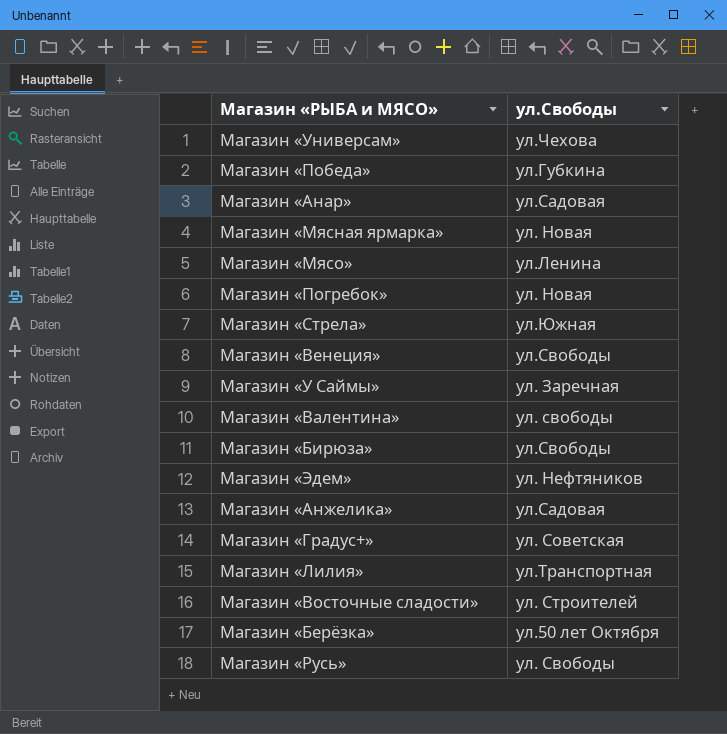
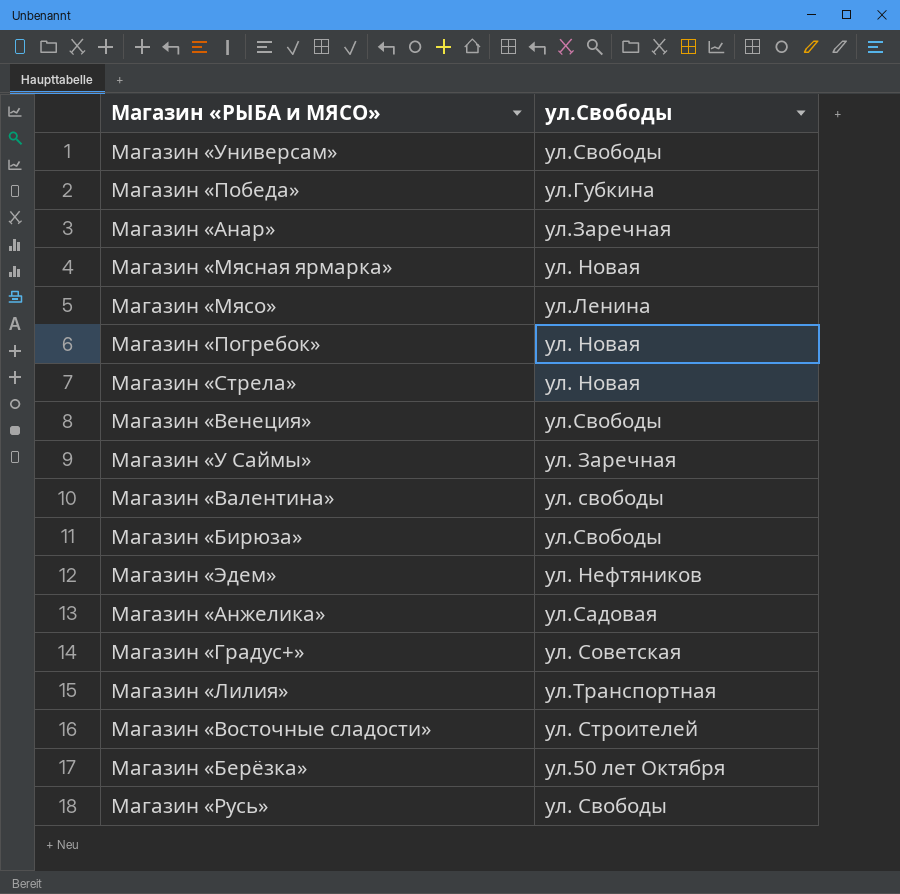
Магазин «Универсам» | ул.Свободы: ул.Чехова -> ул.Свободы
Магазин «Анар» | ул.Свободы: ул.Садовая -> ул.Заречная
Магазин «Стрела» | ул.Свободы: ул.Южная -> ул. Новая

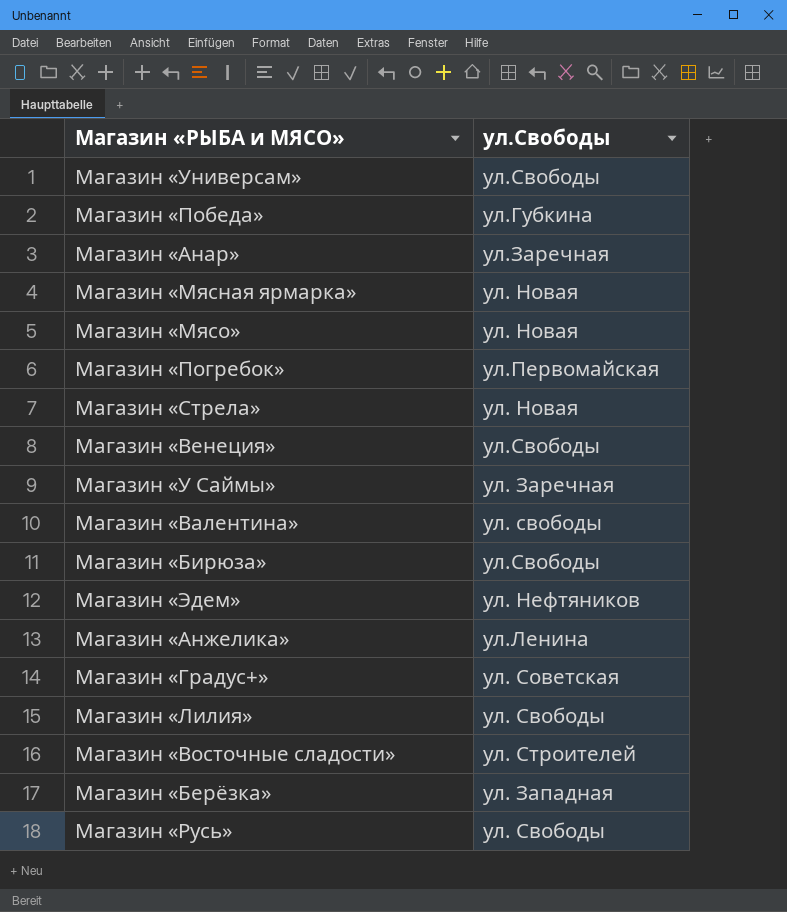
Магазин «Мясо» | ул.Свободы: ул.Ленина -> ул. Новая
Магазин «Погребок» | ул.Свободы: ул. Новая -> ул.Первомайская
Магазин «Анжелика» | ул.Свободы: ул.Садовая -> ул.Ленина
Магазин «Лилия» | ул.Свободы: ул.Транспортная -> ул. Свободы
Магазин «Берёзка» | ул.Свободы: ул.50 лет Октября -> ул. Западная

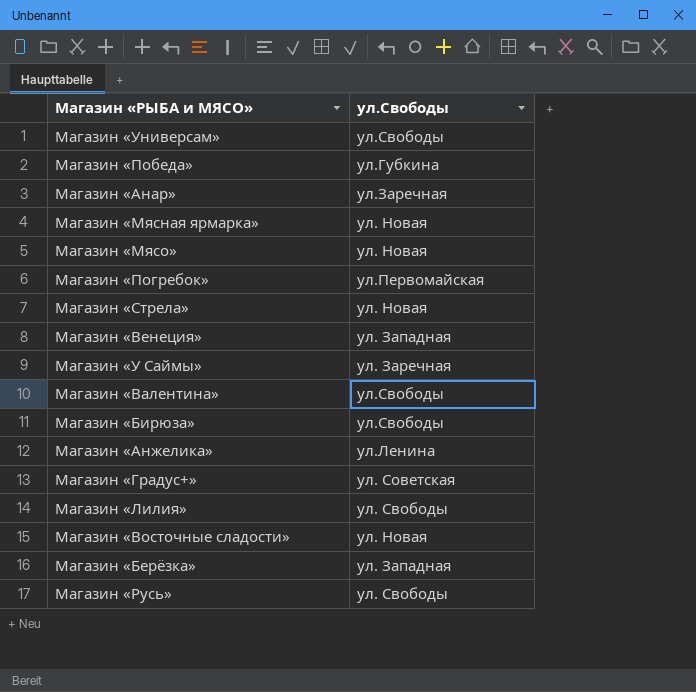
row Магазин «Эдем»: ул. Нефтяников -> none
Магазин «Венеция» | ул.Свободы: ул.Свободы -> ул. Западная
Магазин «Валентина» | ул.Свободы: ул. свободы -> ул.Свободы
Магазин «Восточные сладости» | ул.Свободы: ул. Строителей -> ул. Новая

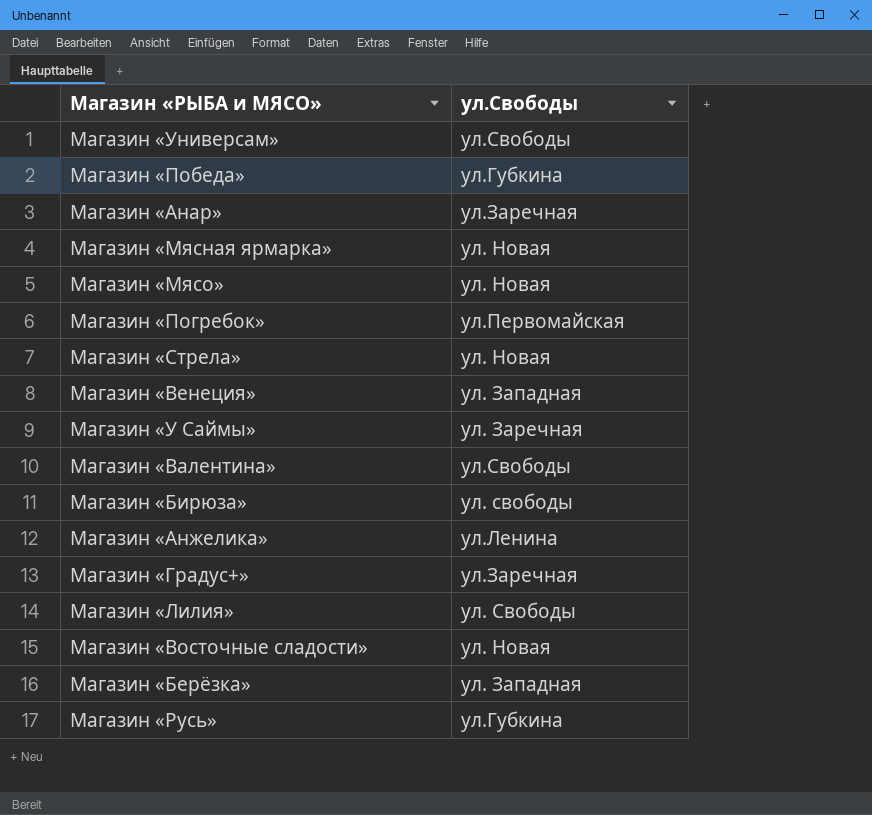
Магазин «Бирюза» | ул.Свободы: ул.Свободы -> ул. свободы
Магазин «Градус+» | ул.Свободы: ул. Советская -> ул.Заречная
Магазин «Русь» | ул.Свободы: ул. Свободы -> ул.Губкина

